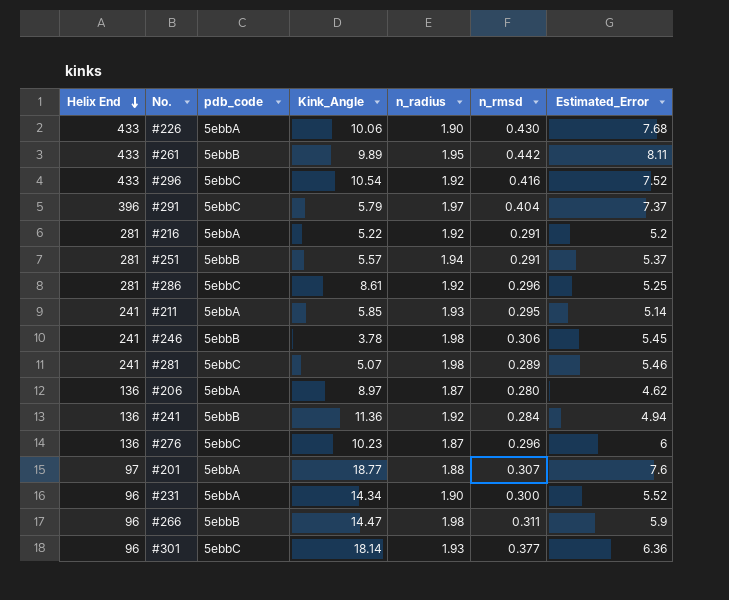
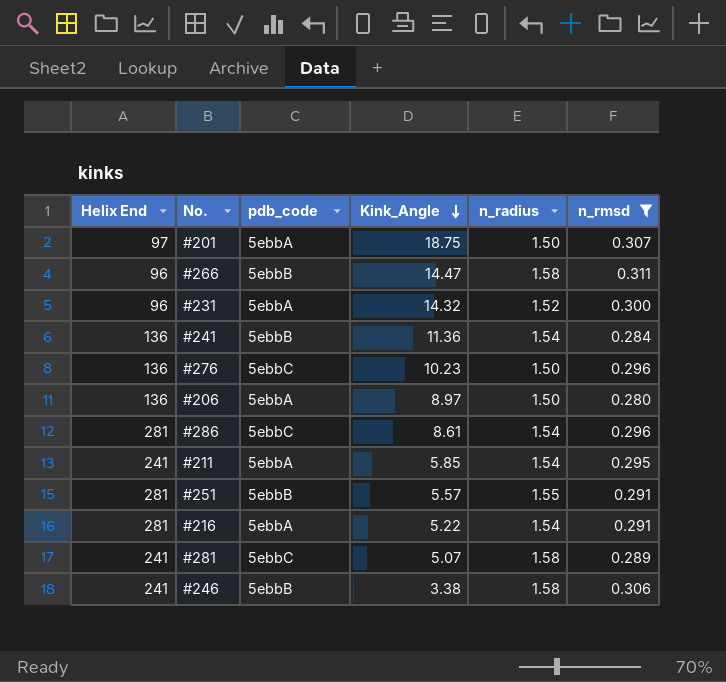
filter: none -> n_rmsd <= 0.311
row order: Helix End descending -> Kink_Angle descending
column Estimated_Error | position: 7 -> none
#201 | Kink_Angle: 18.77 -> 18.75
#201 | n_radius: 1.88 -> 1.50
#266 | n_radius: 1.98 -> 1.58
#231 | Kink_Angle: 14.34 -> 14.32
#231 | n_radius: 1.90 -> 1.52
#241 | n_radius: 1.92 -> 1.54
#276 | n_radius: 1.87 -> 1.50
#206 | n_radius: 1.87 -> 1.50
#286 | n_radius: 1.92 -> 1.54
#211 | n_radius: 1.93 -> 1.54
#251 | n_radius: 1.94 -> 1.55
#216 | n_radius: 1.92 -> 1.54
#281 | n_radius: 1.98 -> 1.58
#246 | Kink_Angle: 3.78 -> 3.38
#246 | n_radius: 1.98 -> 1.58

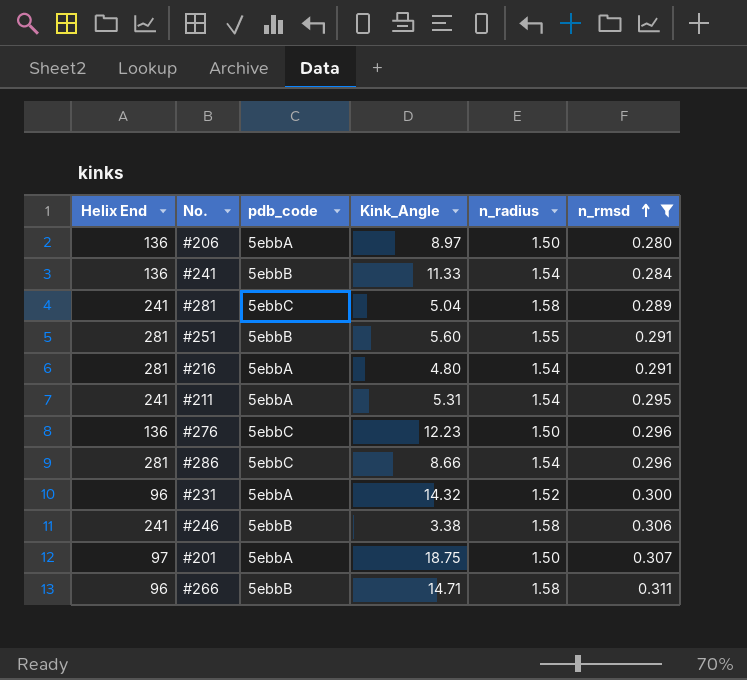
row order: Kink_Angle descending -> n_rmsd ascending
#241 | Kink_Angle: 11.36 -> 11.33
#281 | Kink_Angle: 5.07 -> 5.04
#251 | Kink_Angle: 5.57 -> 5.60
#216 | Kink_Angle: 5.22 -> 4.80
#211 | Kink_Angle: 5.85 -> 5.31
#276 | Kink_Angle: 10.23 -> 12.23
#286 | Kink_Angle: 8.61 -> 8.66
#266 | Kink_Angle: 14.47 -> 14.71

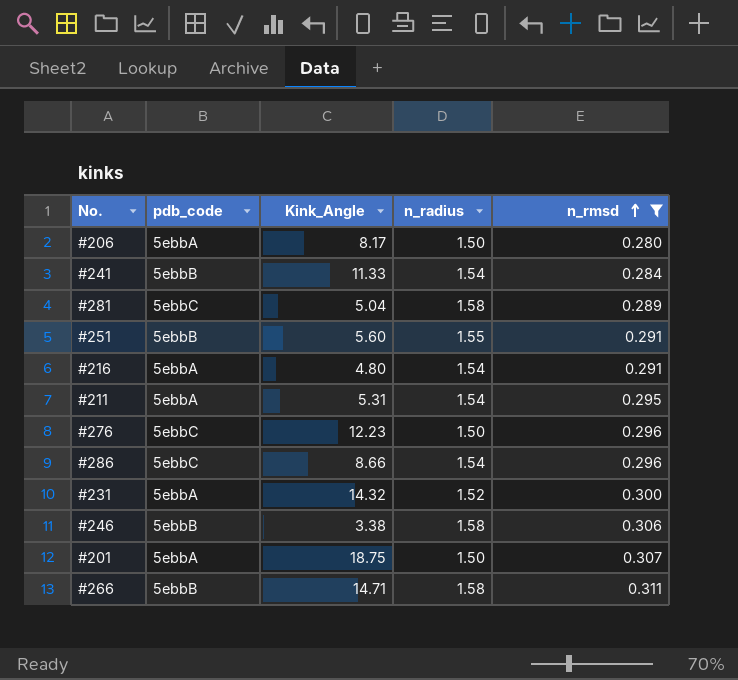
column Helix End | position: 1 -> none
#206 | Kink_Angle: 8.97 -> 8.17

